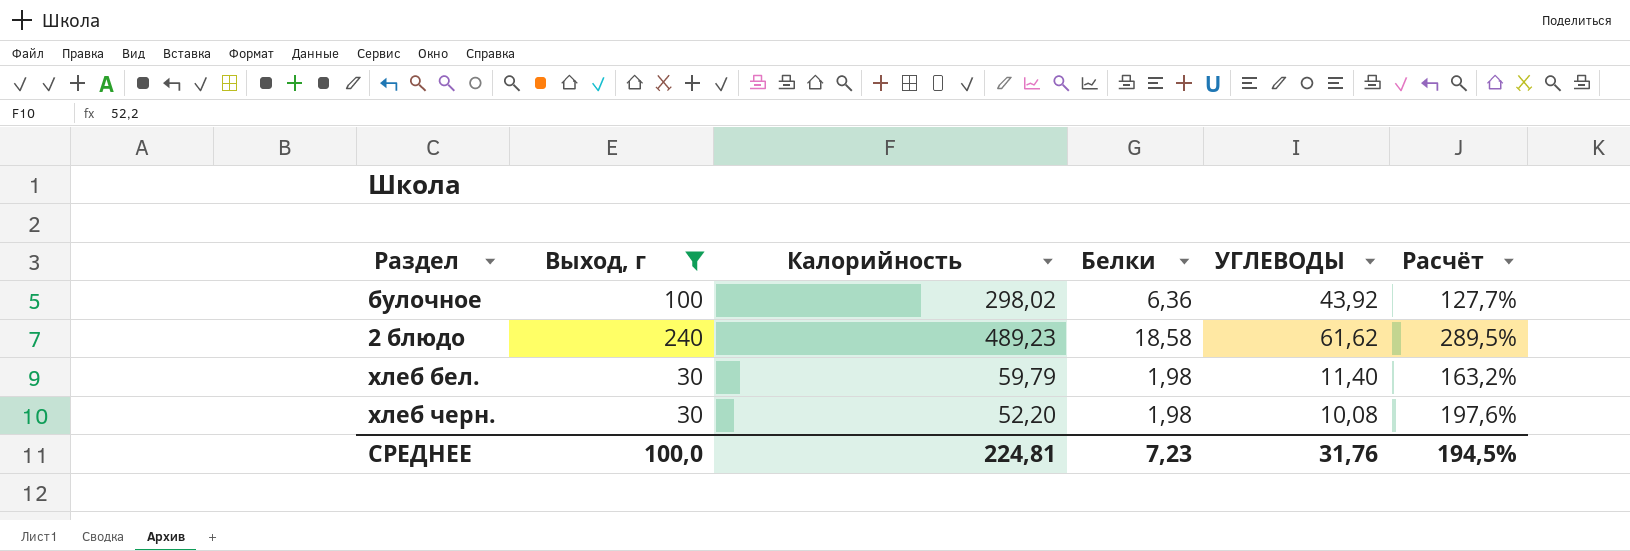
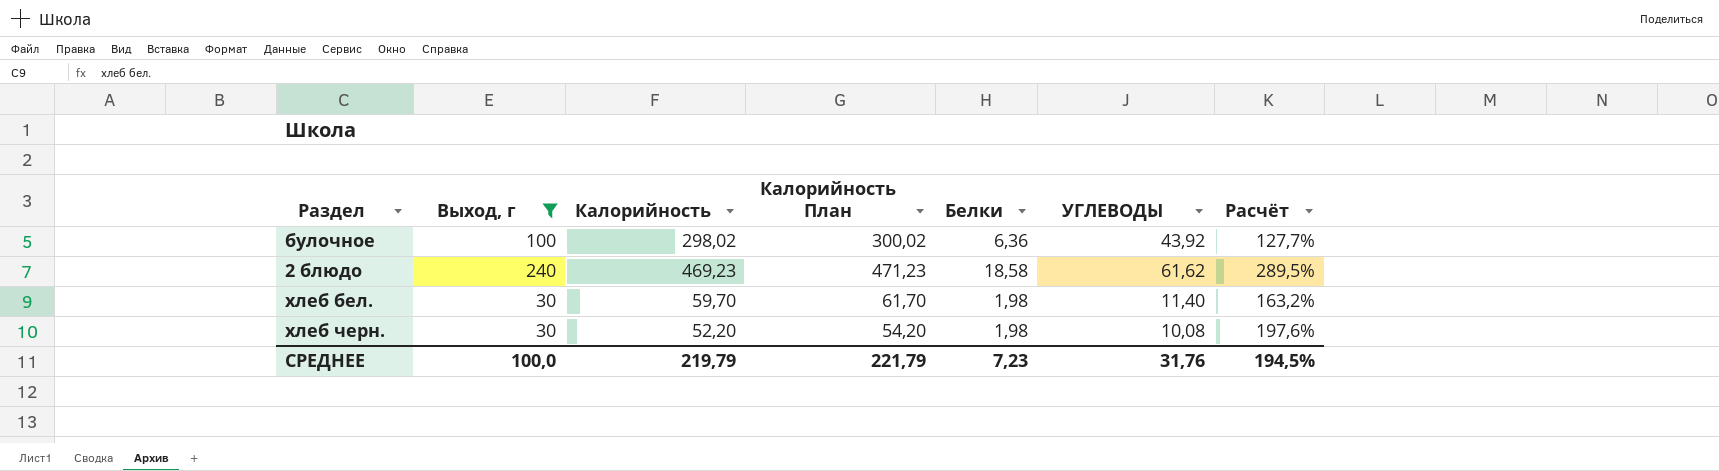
column Калорийность План | formula: none -> [Калорийность] + 2
2 блюдо | Калорийность: 489,23 -> 469,23
хлеб бел. | Калорийность: 59,79 -> 59,70
СРЕДНЕЕ | Калорийность: 224,81 -> 219,79

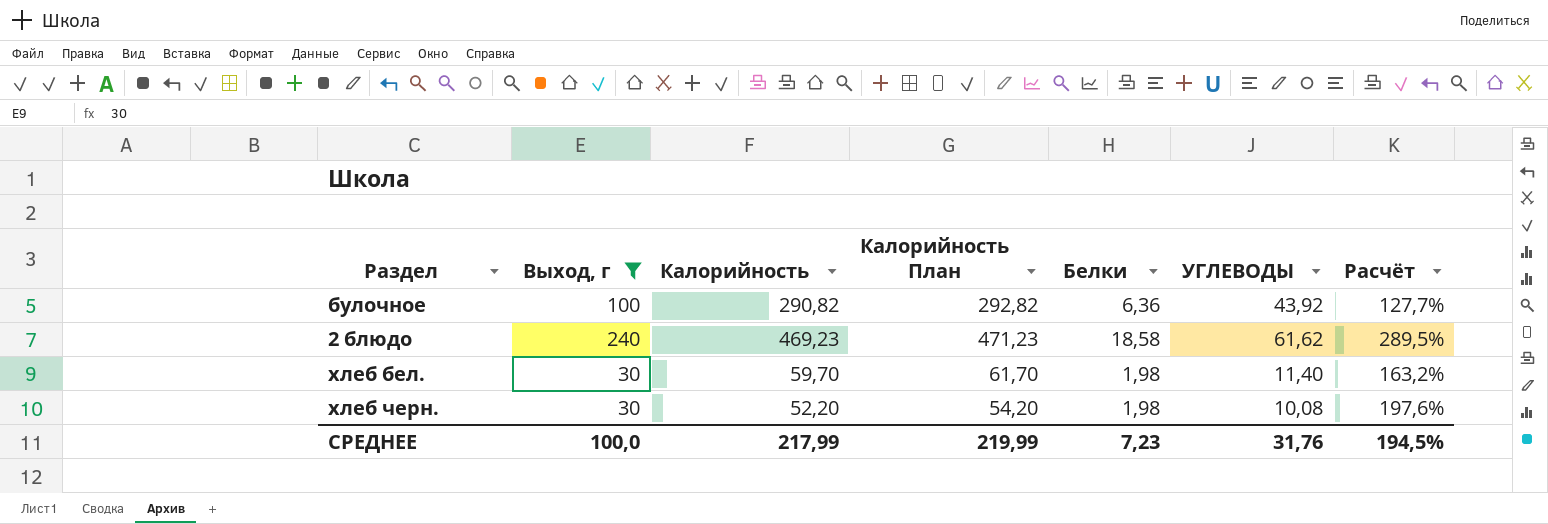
булочное | Калорийность: 298,02 -> 290,82
булочное | Калорийность План: 300,02 -> 292,82
СРЕДНЕЕ | Калорийность: 219,79 -> 217,99
СРЕДНЕЕ | Калорийность План: 221,79 -> 219,99

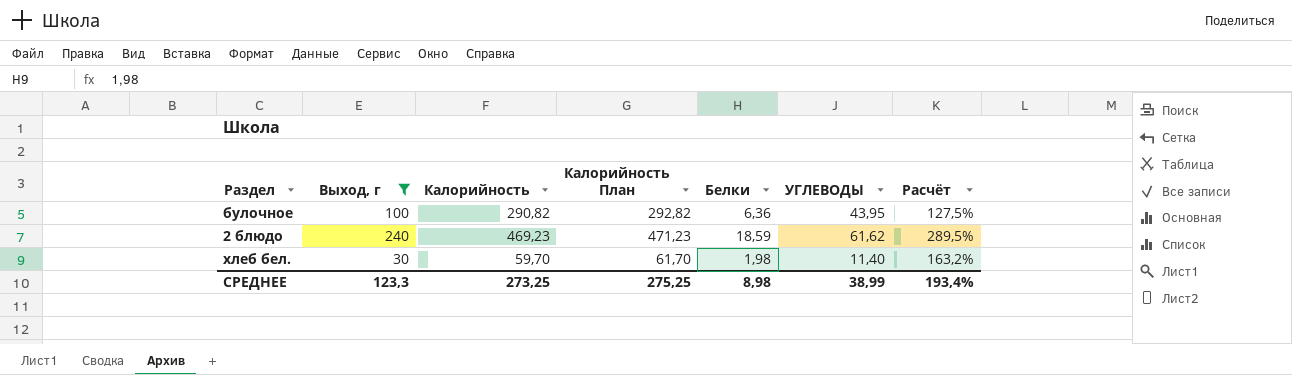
row хлеб черн.: 30 | 52,20 | 54,20 | 1,98 | 10,08 | 197,6% -> none
булочное | УГЛЕВОДЫ: 43,92 -> 43,95
булочное | Расчёт: 127,7% -> 127,5%
2 блюдо | Белки: 18,58 -> 18,59
СРЕДНЕЕ | Выход, г: 100,0 -> 123,3
СРЕДНЕЕ | Калорийность: 217,99 -> 273,25
СРЕДНЕЕ | Калорийность План: 219,99 -> 275,25
СРЕДНЕЕ | Белки: 7,23 -> 8,98
СРЕДНЕЕ | УГЛЕВОДЫ: 31,76 -> 38,99
СРЕДНЕЕ | Расчёт: 194,5% -> 193,4%

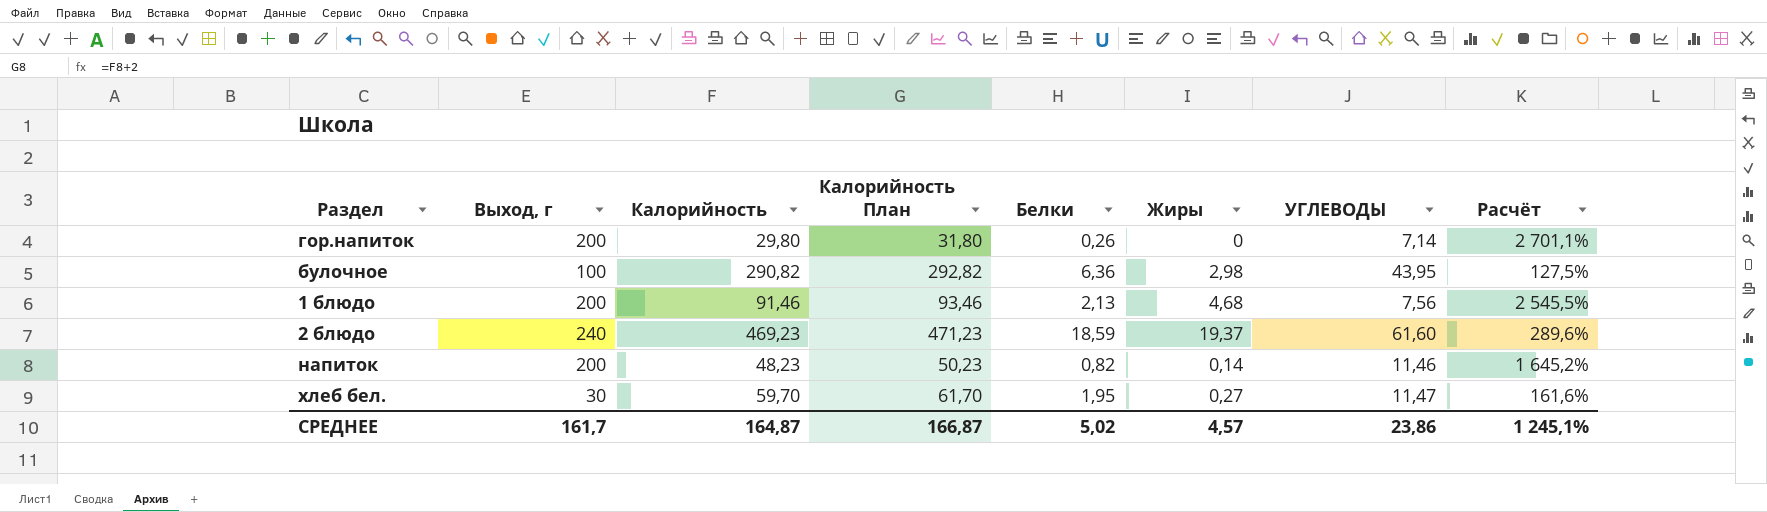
filter: Выход, г != 200 -> none
column Жиры | position: none -> 6
2 блюдо | УГЛЕВОДЫ: 61,62 -> 61,60
2 блюдо | Расчёт: 289,5% -> 289,6%
хлеб бел. | Белки: 1,98 -> 1,95
хлеб бел. | УГЛЕВОДЫ: 11,40 -> 11,47
хлеб бел. | Расчёт: 163,2% -> 161,6%
СРЕДНЕЕ | Выход, г: 123,3 -> 161,7
СРЕДНЕЕ | Калорийность: 273,25 -> 164,87
СРЕДНЕЕ | Калорийность План: 275,25 -> 166,87
СРЕДНЕЕ | Белки: 8,98 -> 5,02
СРЕДНЕЕ | УГЛЕВОДЫ: 38,99 -> 23,86
СРЕДНЕЕ | Расчёт: 193,4% -> 1 245,1%

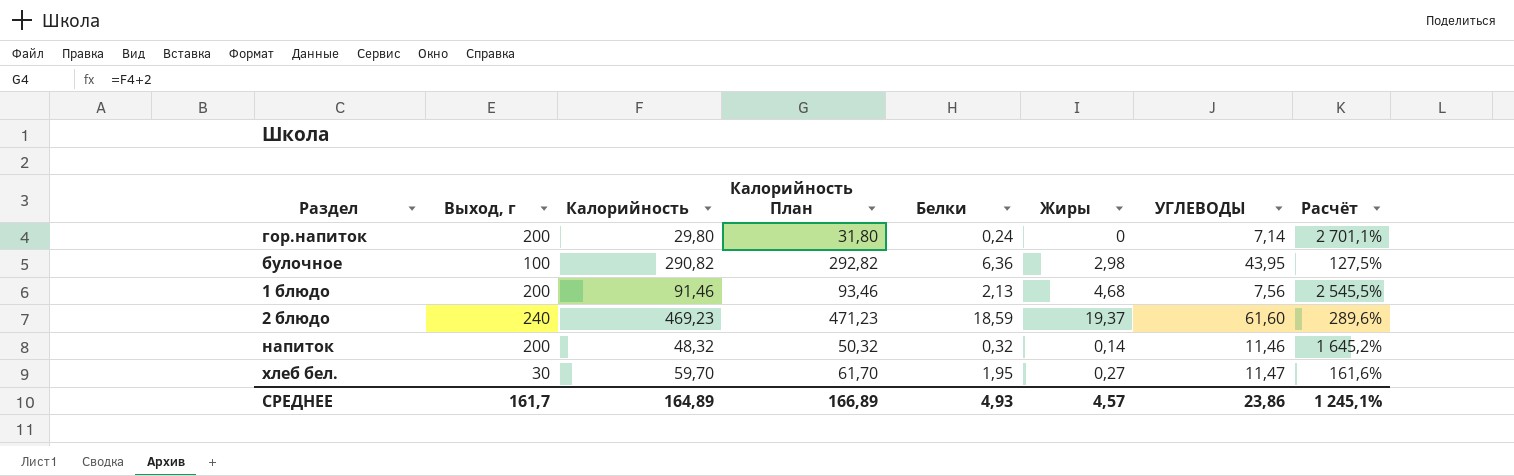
гор.напиток | Белки: 0,26 -> 0,24
напиток | Калорийность: 48,23 -> 48,32
напиток | Калорийность План: 50,23 -> 50,32
напиток | Белки: 0,82 -> 0,32
СРЕДНЕЕ | Калорийность: 164,87 -> 164,89
СРЕДНЕЕ | Калорийность План: 166,87 -> 166,89
СРЕДНЕЕ | Белки: 5,02 -> 4,93

